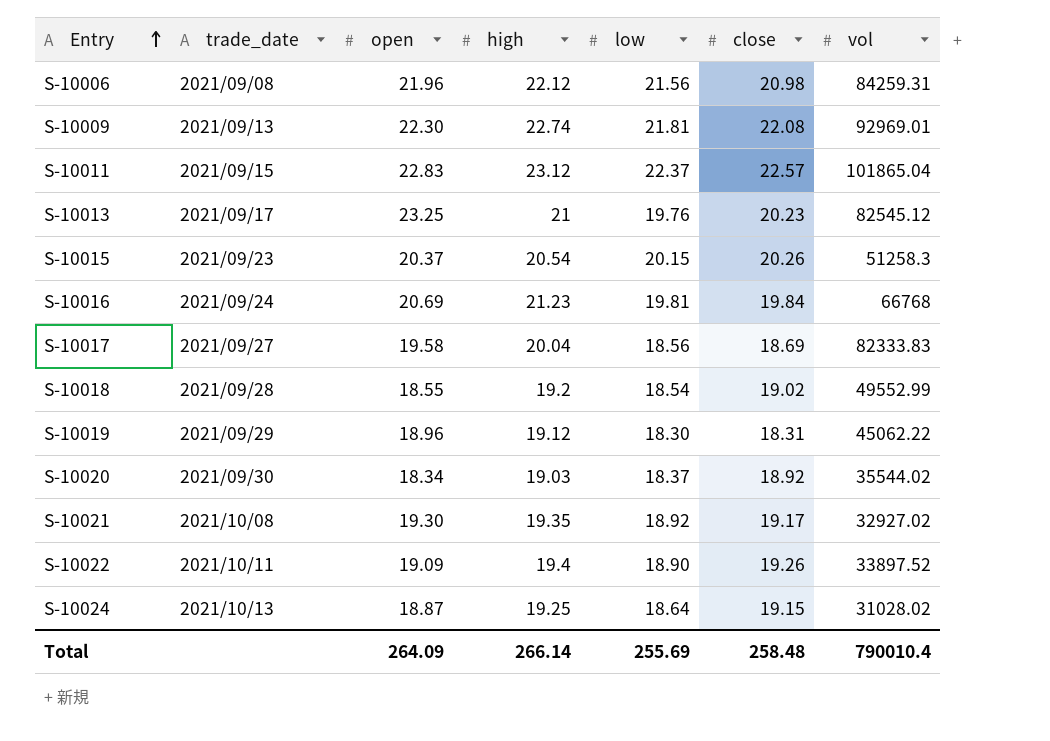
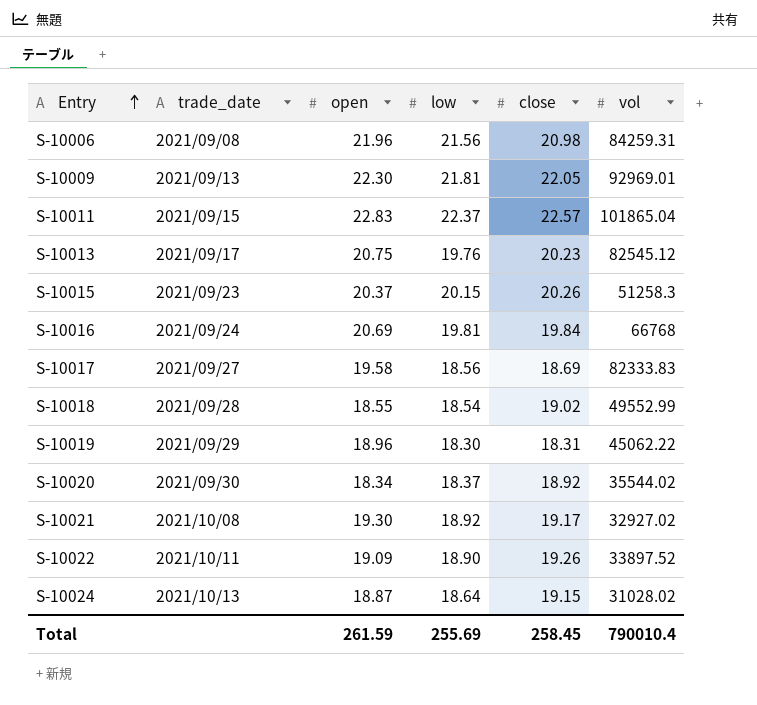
column high | position: 4 -> none
S-10009 | close: 22.08 -> 22.05
S-10013 | open: 23.25 -> 20.75
Total | open: 264.09 -> 261.59
Total | close: 258.48 -> 258.45

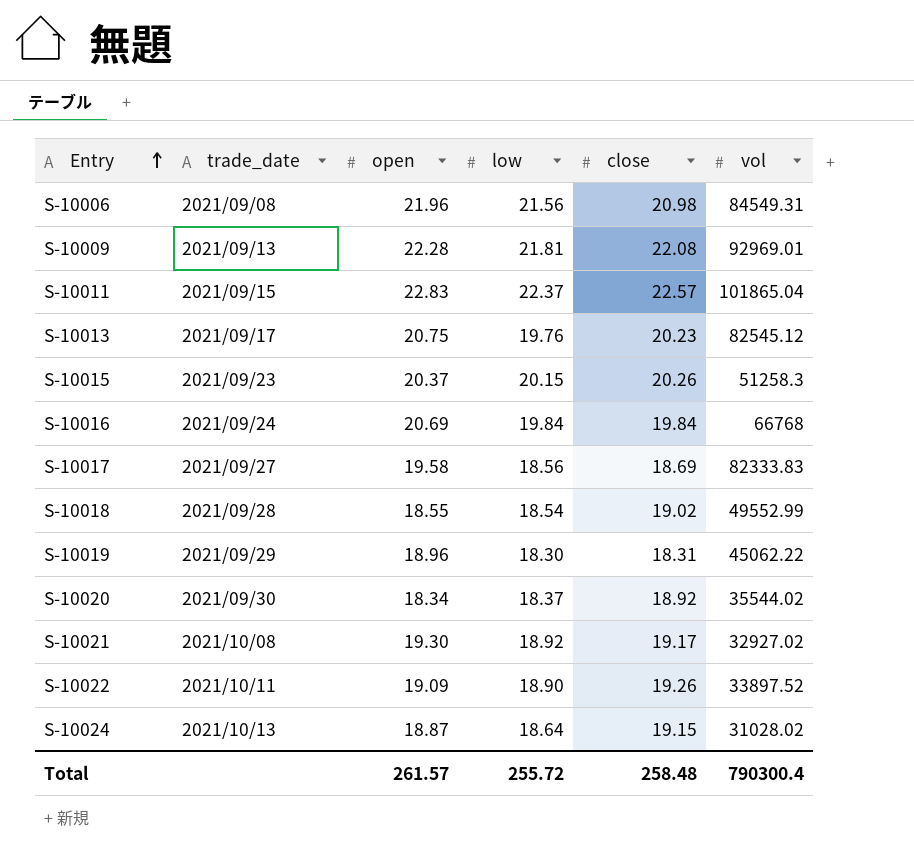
S-10006 | vol: 84259.31 -> 84549.31
S-10009 | open: 22.30 -> 22.28
S-10009 | close: 22.05 -> 22.08
S-10016 | low: 19.81 -> 19.84
Total | open: 261.59 -> 261.57
Total | low: 255.69 -> 255.72
Total | close: 258.45 -> 258.48
Total | vol: 790010.4 -> 790300.4

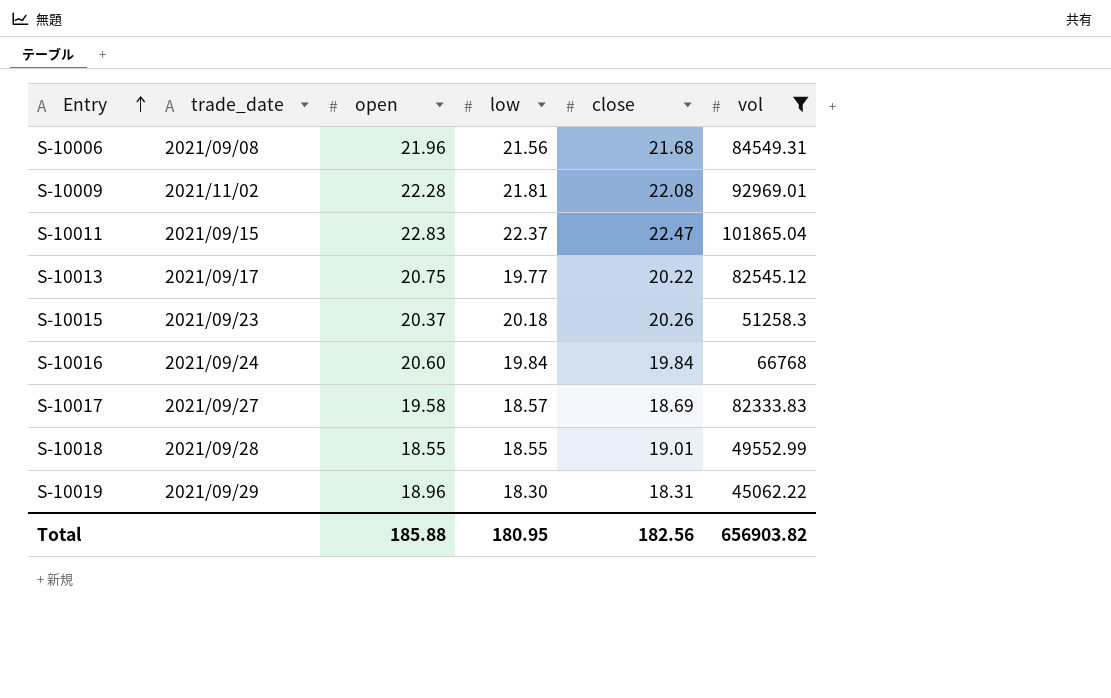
filter: none -> vol >= 45062.22
S-10006 | close: 20.98 -> 21.68
S-10009 | trade_date: 2021/09/13 -> 2021/11/02
S-10011 | close: 22.57 -> 22.47
S-10013 | low: 19.76 -> 19.77
S-10013 | close: 20.23 -> 20.22
S-10015 | low: 20.15 -> 20.18
S-10016 | open: 20.69 -> 20.60
S-10017 | low: 18.56 -> 18.57
S-10018 | low: 18.54 -> 18.55
S-10018 | close: 19.02 -> 19.01
Total | open: 261.57 -> 185.88
Total | low: 255.72 -> 180.95
Total | close: 258.48 -> 182.56
Total | vol: 790300.4 -> 656903.82

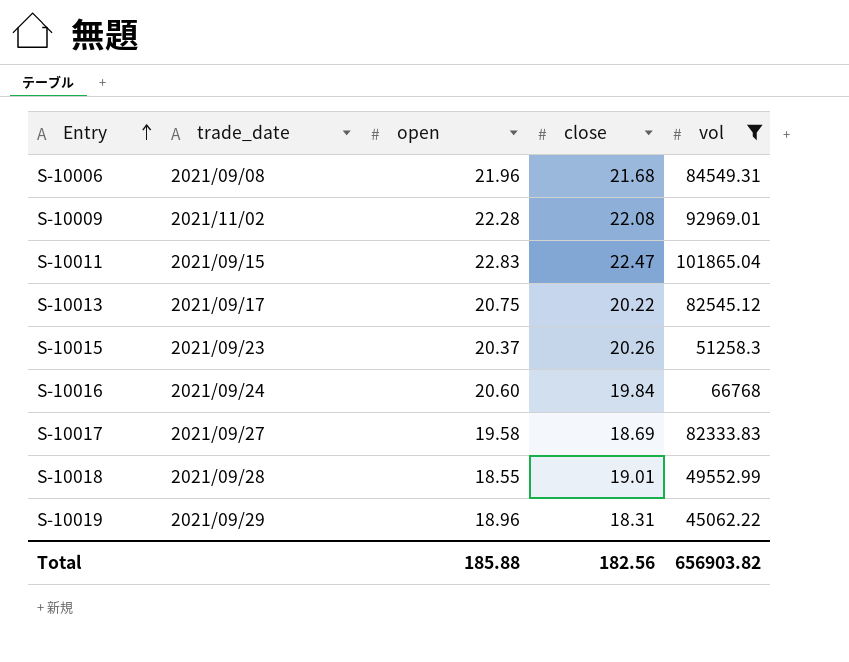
column low | position: 4 -> none

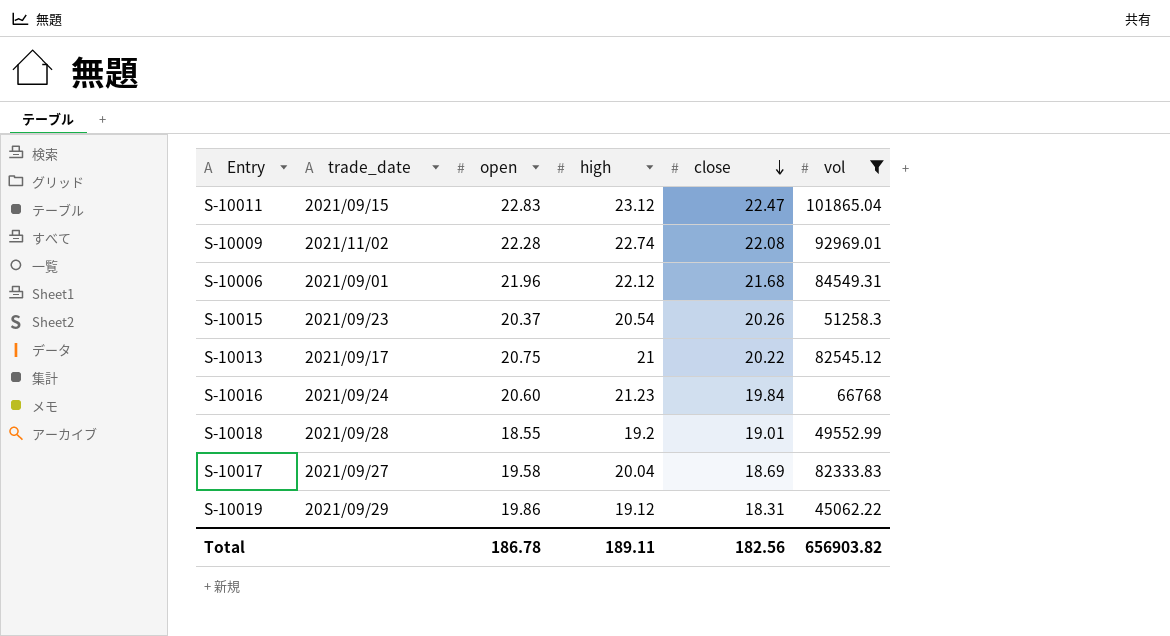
row order: Entry ascending -> close descending
column high | position: none -> 4
S-10006 | trade_date: 2021/09/08 -> 2021/09/01
S-10019 | open: 18.96 -> 19.86
Total | open: 185.88 -> 186.78

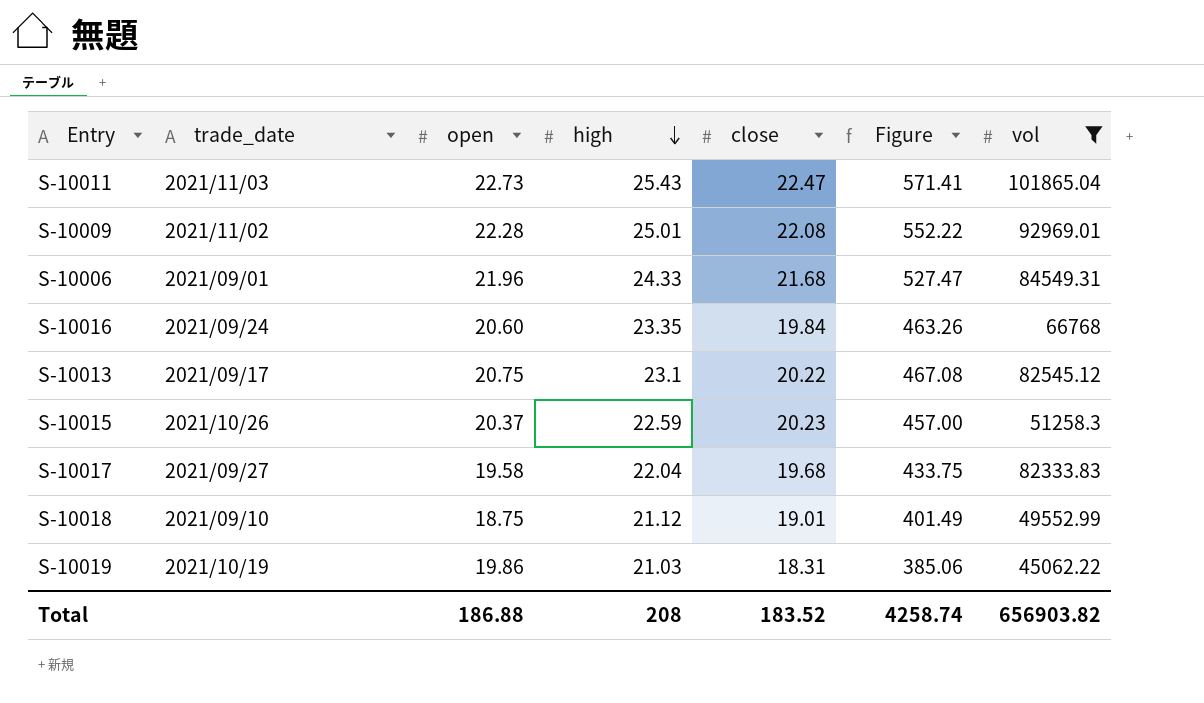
row order: close descending -> high descending
column Figure | formula: none -> [high] * [close]
S-10011 | trade_date: 2021/09/15 -> 2021/11/03
S-10011 | open: 22.83 -> 22.73
S-10011 | high: 23.12 -> 25.43
S-10009 | high: 22.74 -> 25.01
S-10006 | high: 22.12 -> 24.33
S-10016 | high: 21.23 -> 23.35
S-10013 | high: 21 -> 23.1
S-10015 | trade_date: 2021/09/23 -> 2021/10/26
S-10015 | high: 20.54 -> 22.59
S-10015 | close: 20.26 -> 20.23
S-10017 | high: 20.04 -> 22.04
S-10017 | close: 18.69 -> 19.68
S-10018 | trade_date: 2021/09/28 -> 2021/09/10
S-10018 | open: 18.55 -> 18.75
S-10018 | high: 19.2 -> 21.12
S-10019 | trade_date: 2021/09/29 -> 2021/10/19
S-10019 | high: 19.12 -> 21.03
Total | open: 186.78 -> 186.88
Total | high: 189.11 -> 208
Total | close: 182.56 -> 183.52

